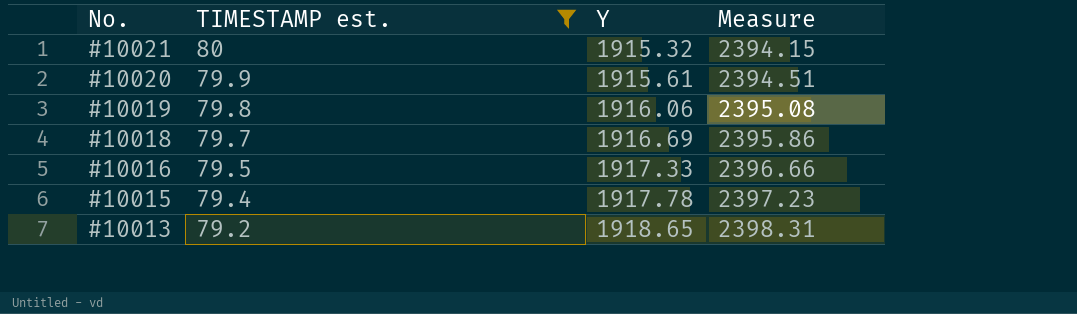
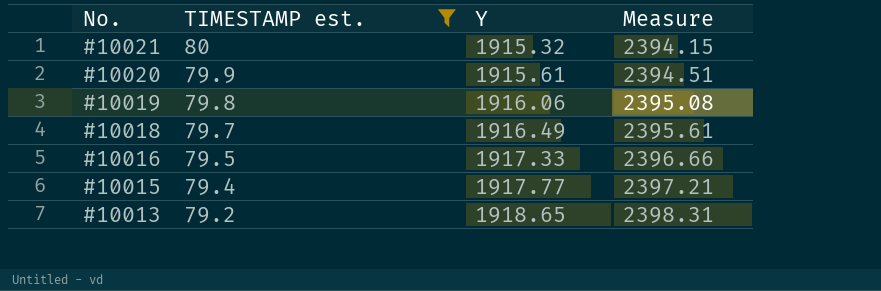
#10018 | Y: 1916.69 -> 1916.49
#10018 | Measure: 2395.86 -> 2395.61
#10015 | Y: 1917.78 -> 1917.77
#10015 | Measure: 2397.23 -> 2397.21

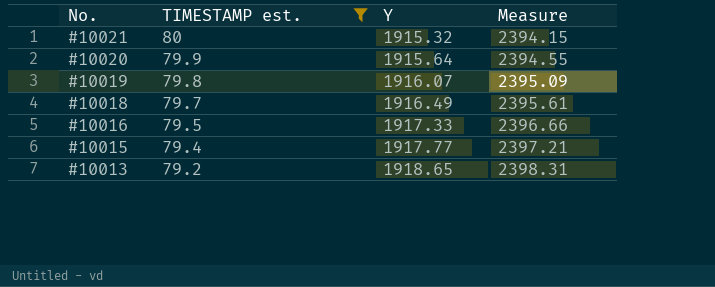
#10020 | Y: 1915.61 -> 1915.64
#10020 | Measure: 2394.51 -> 2394.55
#10019 | Y: 1916.06 -> 1916.07
#10019 | Measure: 2395.08 -> 2395.09

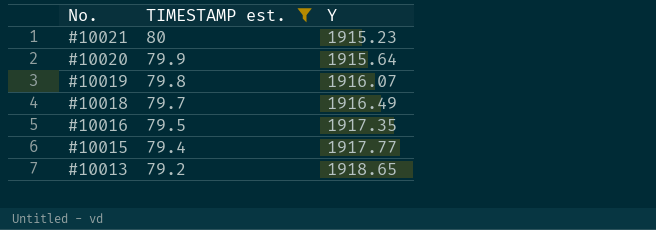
column Measure | formula: [Y] * 1.25 -> none
#10021 | Y: 1915.32 -> 1915.23
#10016 | Y: 1917.33 -> 1917.35

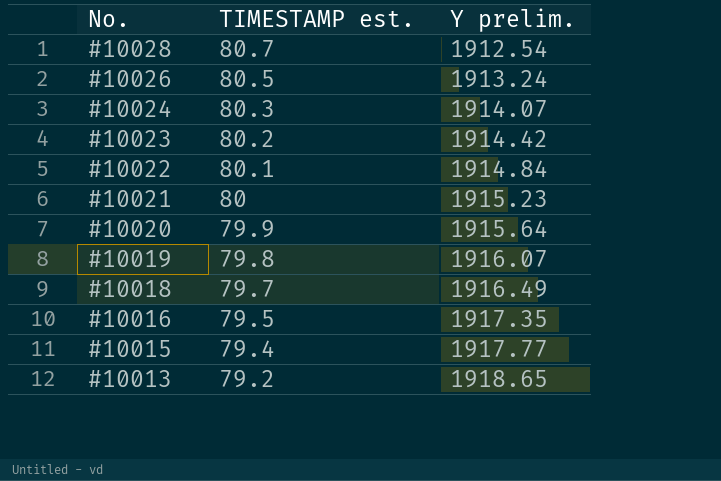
filter: TIMESTAMP est. <= 80 -> none
column name: Y -> Y prelim.

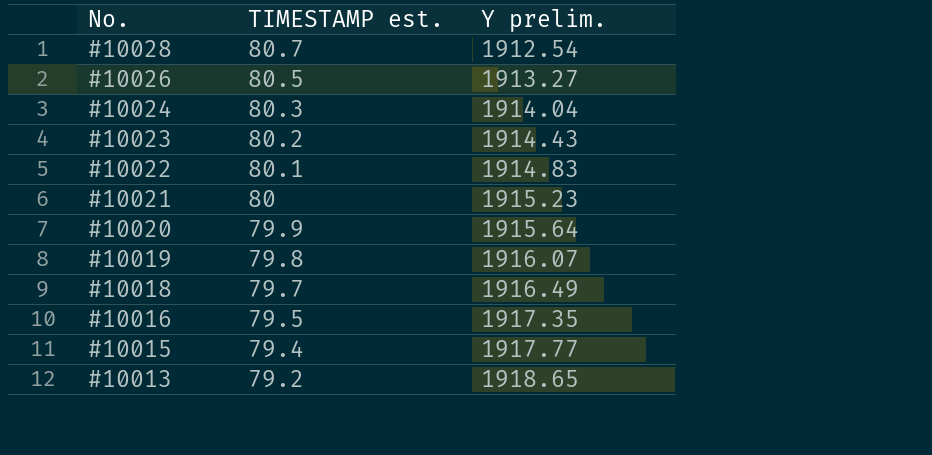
#10026 | Y prelim.: 1913.24 -> 1913.27
#10024 | Y prelim.: 1914.07 -> 1914.04
#10023 | Y prelim.: 1914.42 -> 1914.43
#10022 | Y prelim.: 1914.84 -> 1914.83

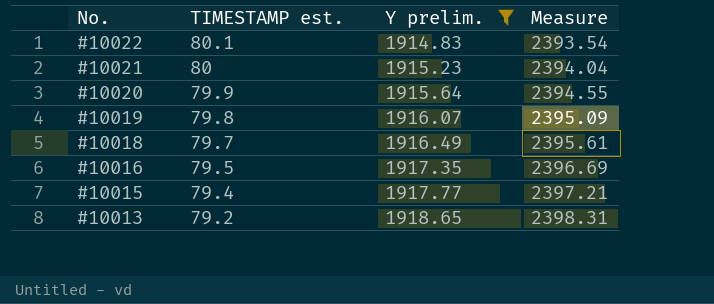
filter: none -> Y prelim. >= 1914.83
column Measure | formula: none -> [Y prelim.] * 1.25

